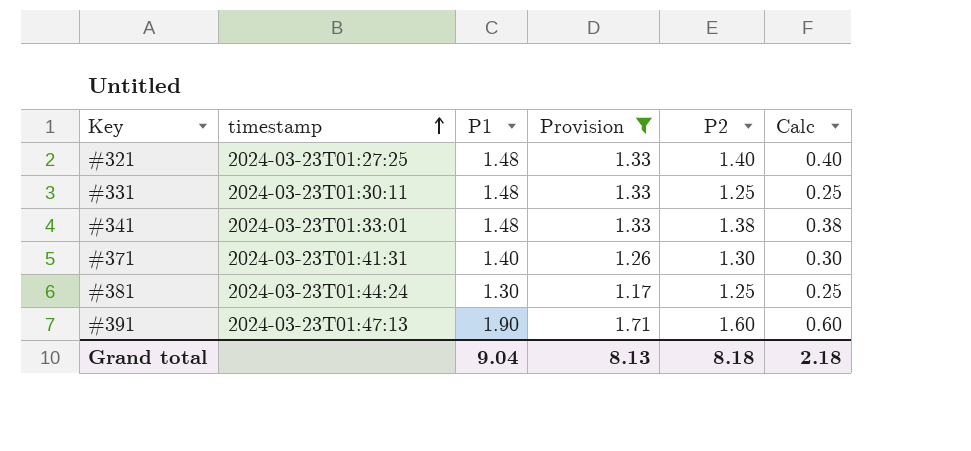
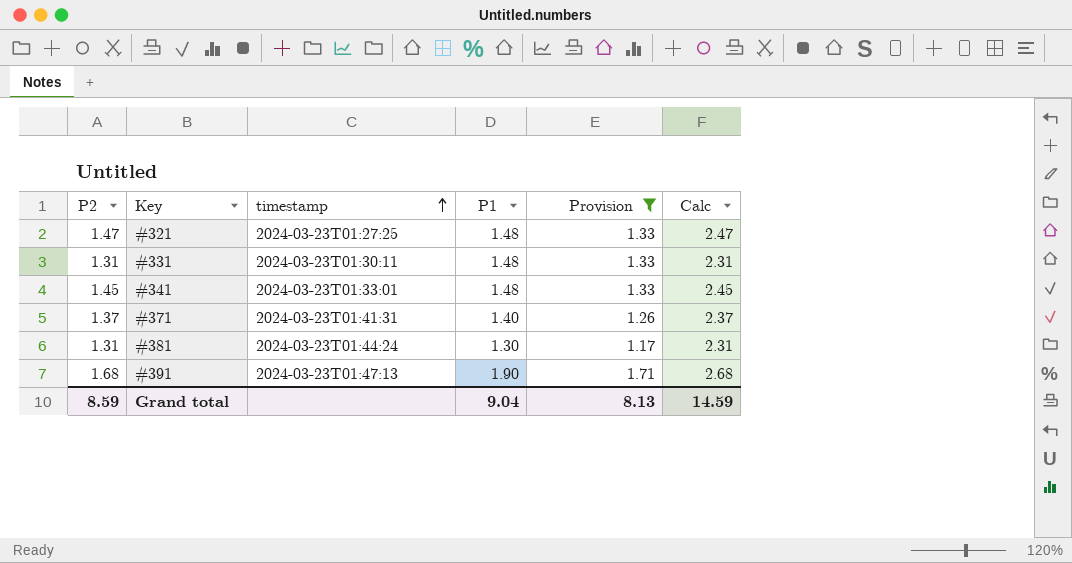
column P2 | position: 5 -> 1
column Calc | formula: [P2] - 1 -> [P2] + 1
#321 | P2: 1.40 -> 1.47
#331 | P2: 1.25 -> 1.31
#341 | P2: 1.38 -> 1.45
#371 | P2: 1.30 -> 1.37
#381 | P2: 1.25 -> 1.31
#391 | P2: 1.60 -> 1.68
Grand total | P2: 8.18 -> 8.59
Grand total | Calc: 2.18 -> 14.59

